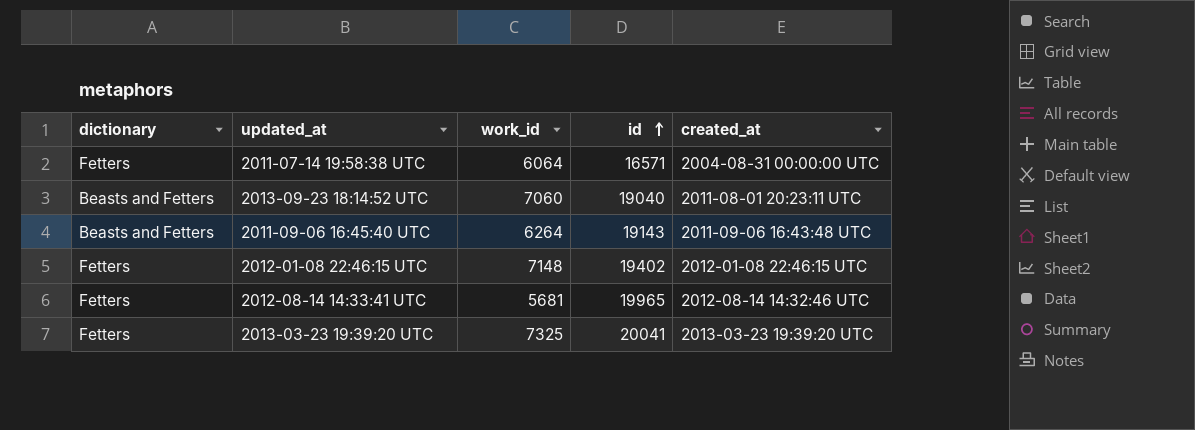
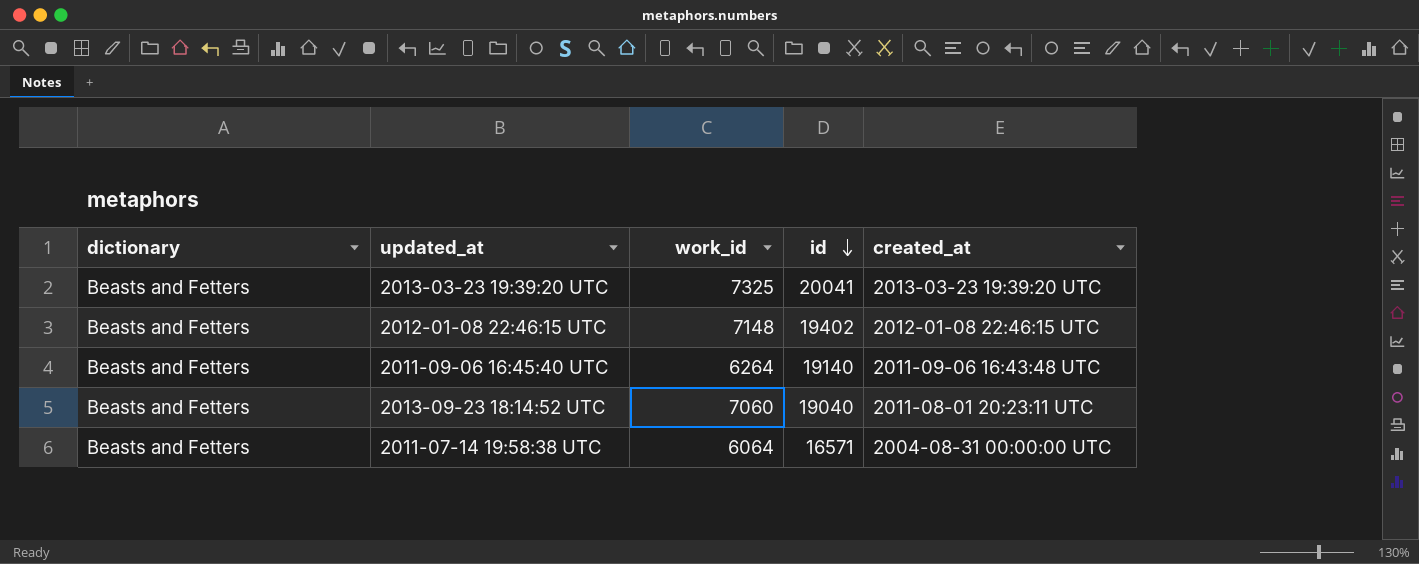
row order: id ascending -> id descending
row 2012-08-14 14:33:41 UTC: Fetters | 5681 | 19965 | 2012-08-14 14:32:46 UTC -> none
2013-03-23 19:39:20 UTC | dictionary: Fetters -> Beasts and Fetters
2012-01-08 22:46:15 UTC | dictionary: Fetters -> Beasts and Fetters
2011-09-06 16:45:40 UTC | id: 19143 -> 19140
2011-07-14 19:58:38 UTC | dictionary: Fetters -> Beasts and Fetters

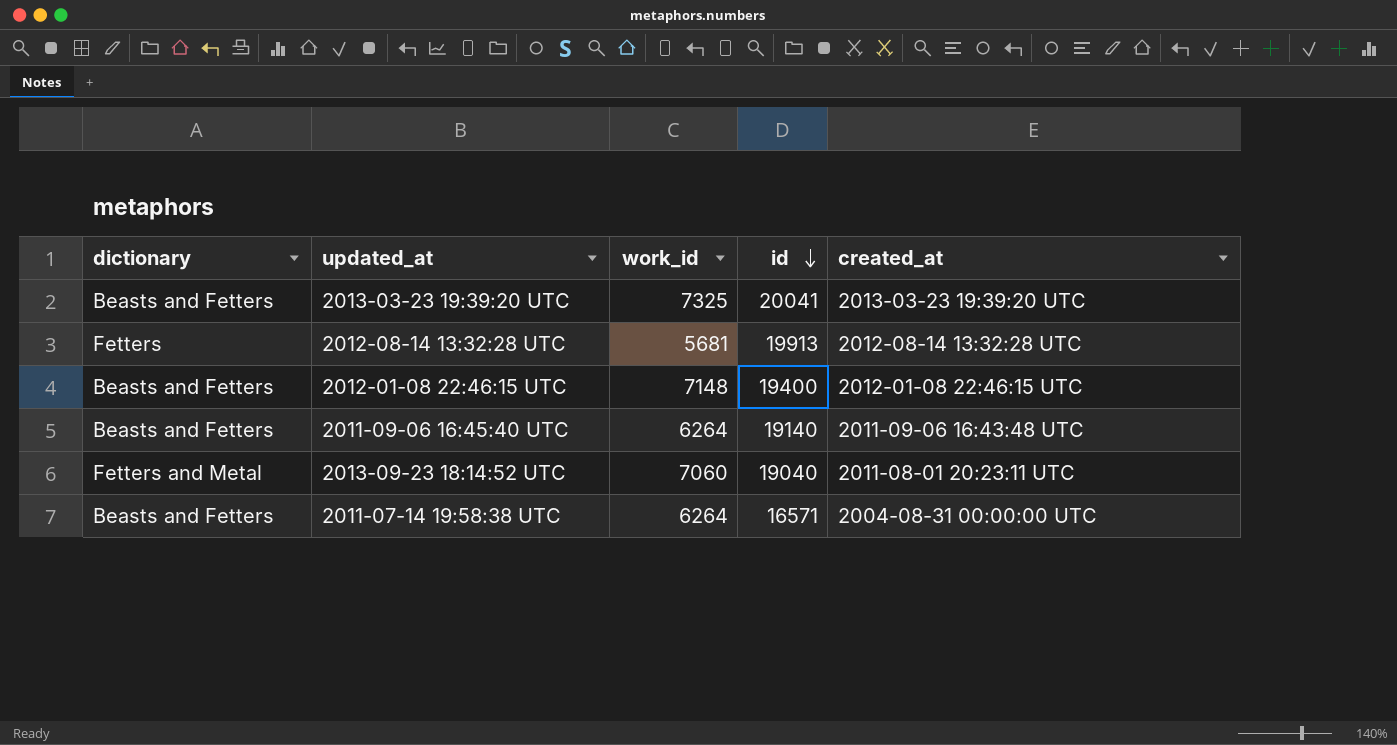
row 2012-08-14 13:32:28 UTC: none -> Fetters | 5681 | 19913 | 2012-08-14 13:32:28 UTC
2012-01-08 22:46:15 UTC | id: 19402 -> 19400
2013-09-23 18:14:52 UTC | dictionary: Beasts and Fetters -> Fetters and Metal
2011-07-14 19:58:38 UTC | work_id: 6064 -> 6264

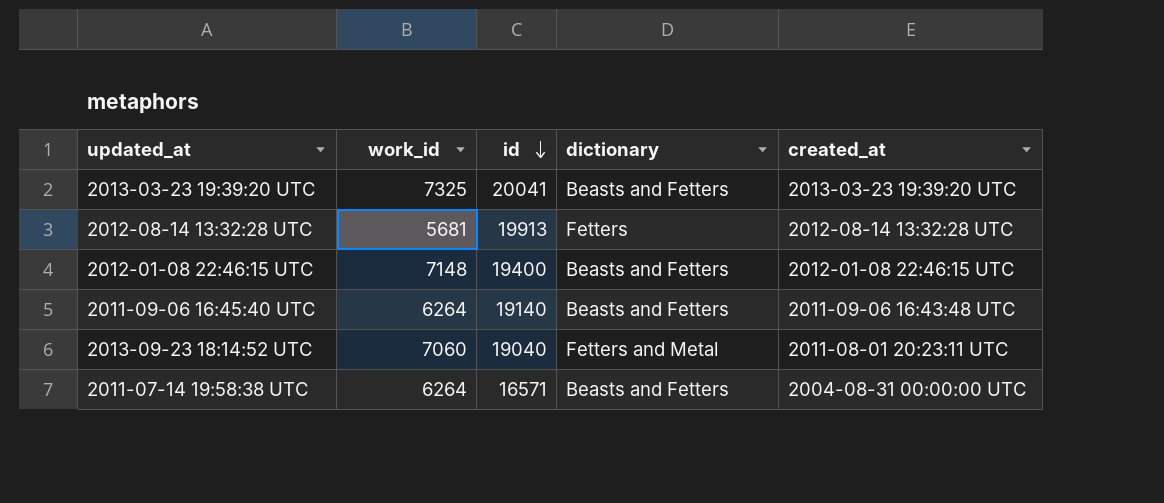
column dictionary | position: 1 -> 4

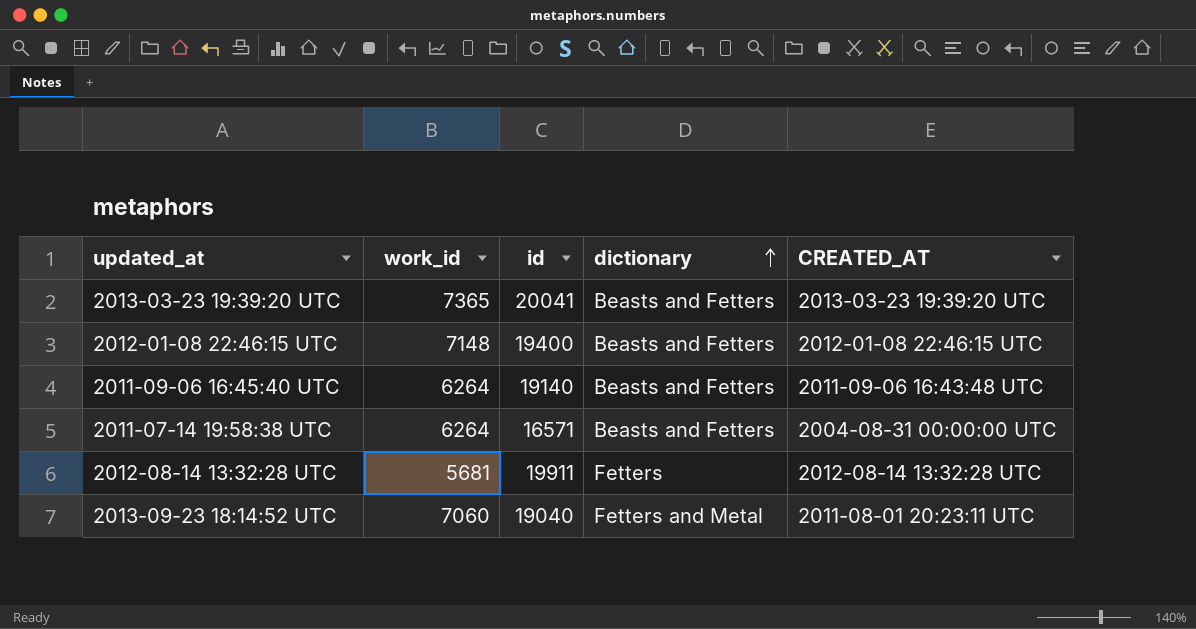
row order: id descending -> dictionary ascending
column name: created_at -> CREATED_AT
2013-03-23 19:39:20 UTC | work_id: 7325 -> 7365
2012-08-14 13:32:28 UTC | id: 19913 -> 19911

